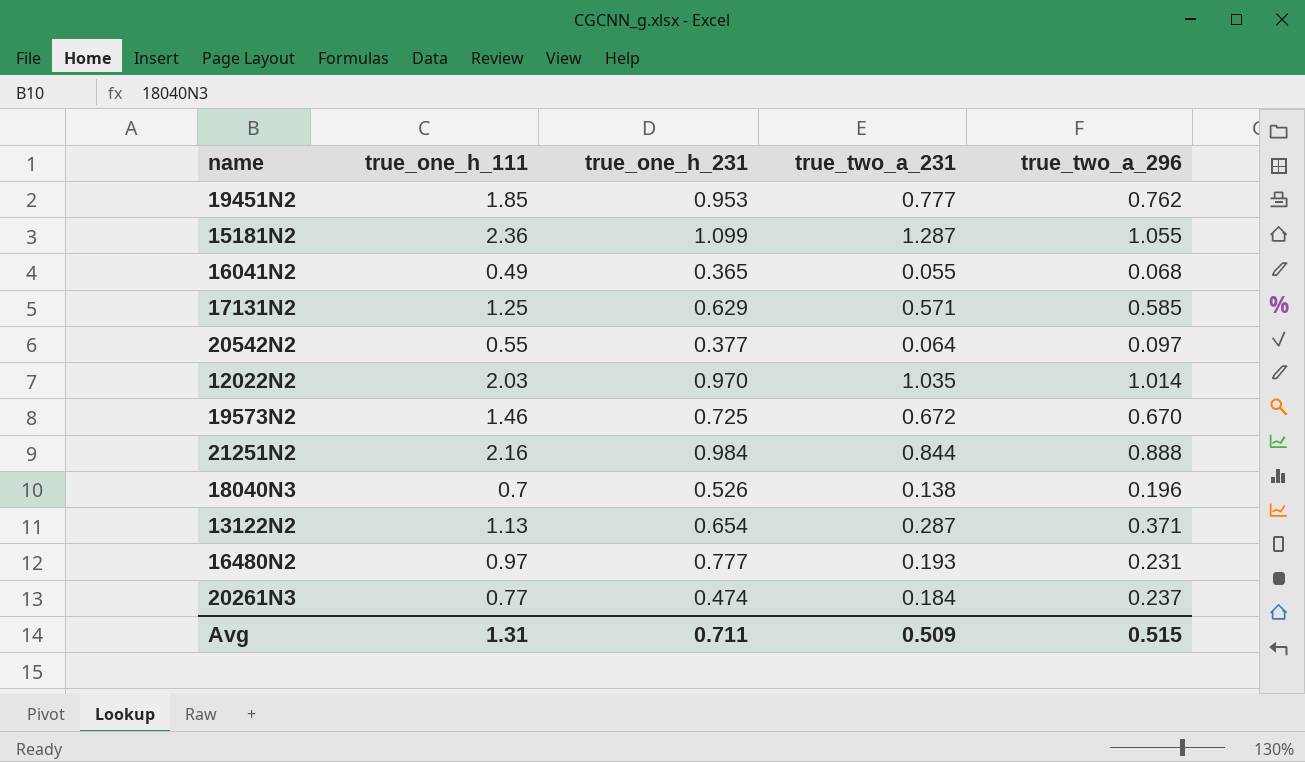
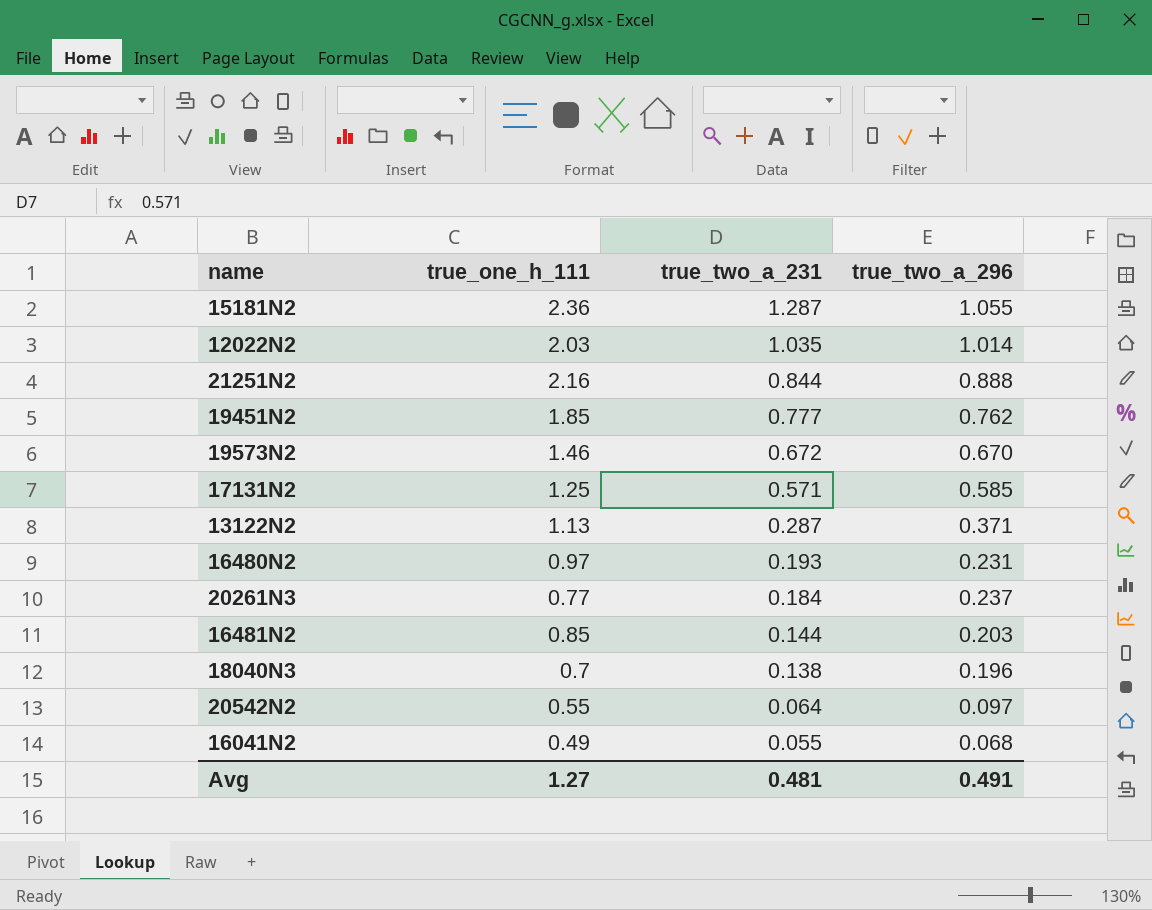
row order: none -> true_two_a_231 descending
column true_one_h_231 | position: 3 -> none
row 16481N2: none -> 0.85 | 0.144 | 0.203
Avg | true_one_h_111: 1.31 -> 1.27
Avg | true_two_a_231: 0.509 -> 0.481
Avg | true_two_a_296: 0.515 -> 0.491

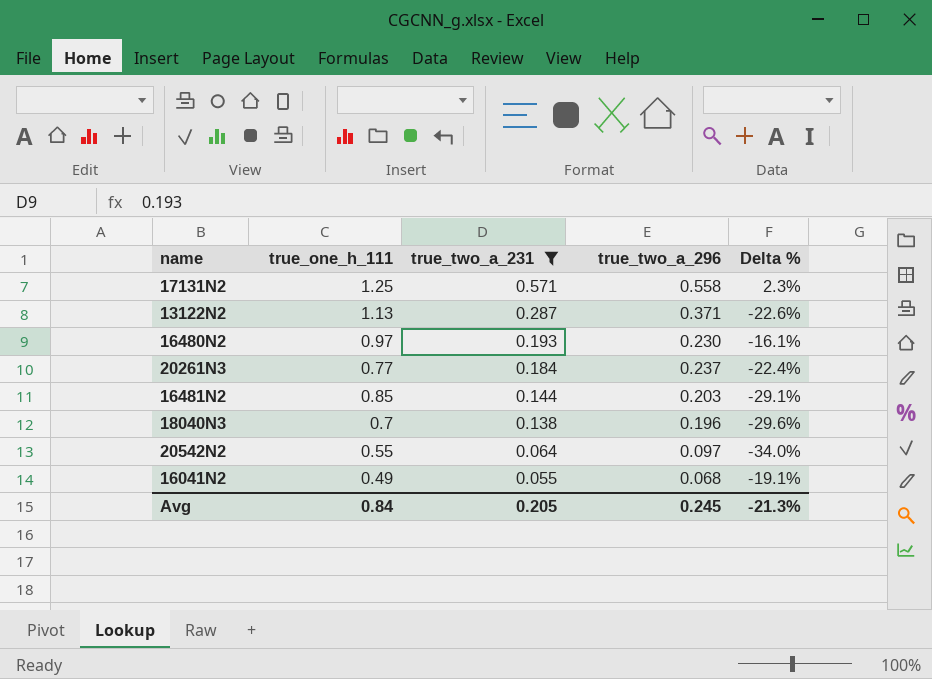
filter: none -> true_two_a_231 <= 0.571
column Delta % | formula: none -> ([true_two_a_231] - [true_two_a_296]) / [true_two_a_296]
17131N2 | true_two_a_296: 0.585 -> 0.558
16480N2 | true_two_a_296: 0.231 -> 0.230
Avg | true_one_h_111: 1.27 -> 0.84
Avg | true_two_a_231: 0.481 -> 0.205
Avg | true_two_a_296: 0.491 -> 0.245

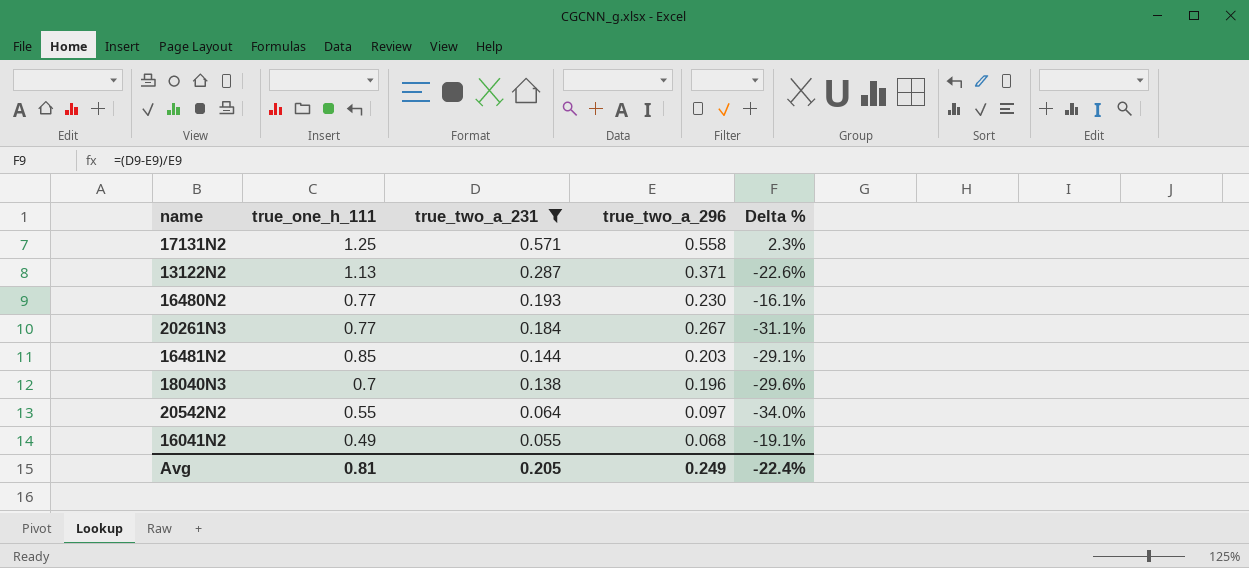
16480N2 | true_one_h_111: 0.97 -> 0.77
20261N3 | true_two_a_296: 0.237 -> 0.267
20261N3 | Delta %: -22.4% -> -31.1%
Avg | true_one_h_111: 0.84 -> 0.81
Avg | true_two_a_296: 0.245 -> 0.249
Avg | Delta %: -21.3% -> -22.4%

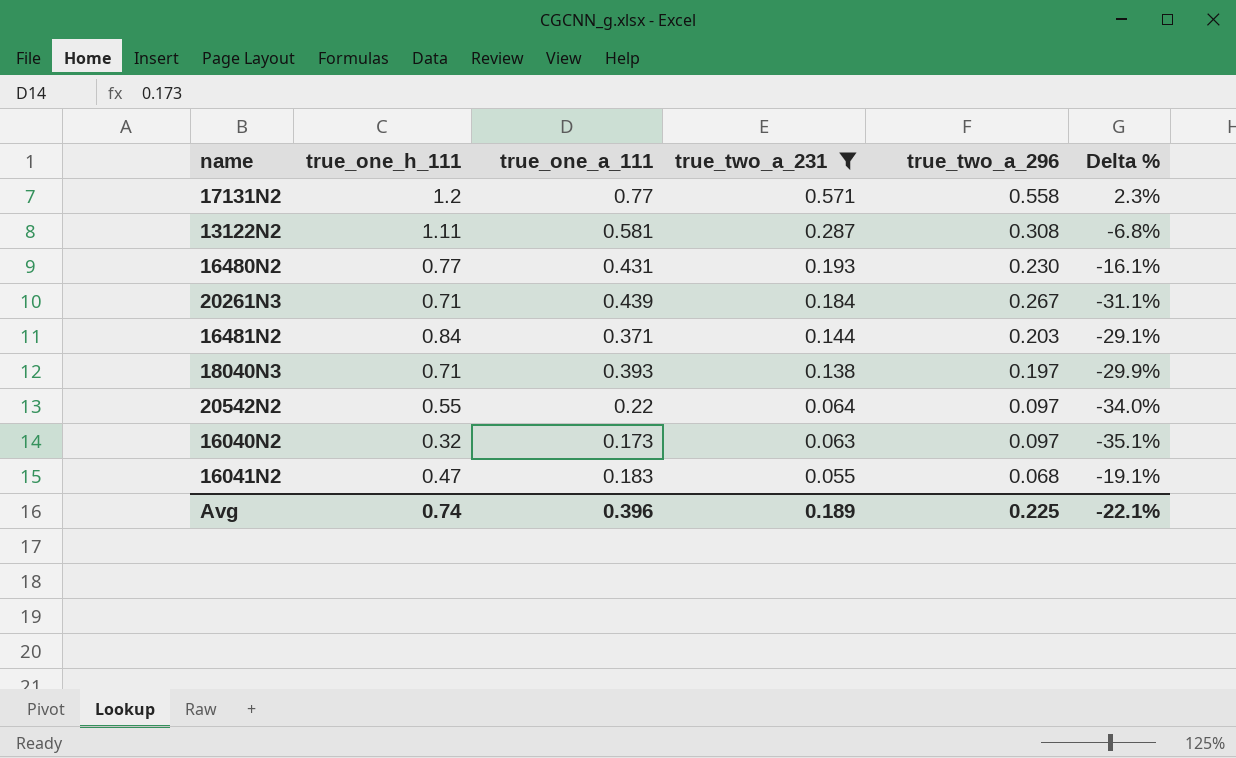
column true_one_a_111 | position: none -> 3
17131N2 | true_one_h_111: 1.25 -> 1.2
13122N2 | true_one_h_111: 1.13 -> 1.11
13122N2 | true_two_a_296: 0.371 -> 0.308
13122N2 | Delta %: -22.6% -> -6.8%
20261N3 | true_one_h_111: 0.77 -> 0.71
16481N2 | true_one_h_111: 0.85 -> 0.84
18040N3 | true_one_h_111: 0.7 -> 0.71
18040N3 | true_two_a_296: 0.196 -> 0.197
18040N3 | Delta %: -29.6% -> -29.9%
row 16040N2: none -> 0.32 | 0.173 | 0.063 | 0.097 | -35.1%
16041N2 | true_one_h_111: 0.49 -> 0.47
Avg | true_one_h_111: 0.81 -> 0.74
Avg | true_two_a_231: 0.205 -> 0.189
Avg | true_two_a_296: 0.249 -> 0.225
Avg | Delta %: -22.4% -> -22.1%

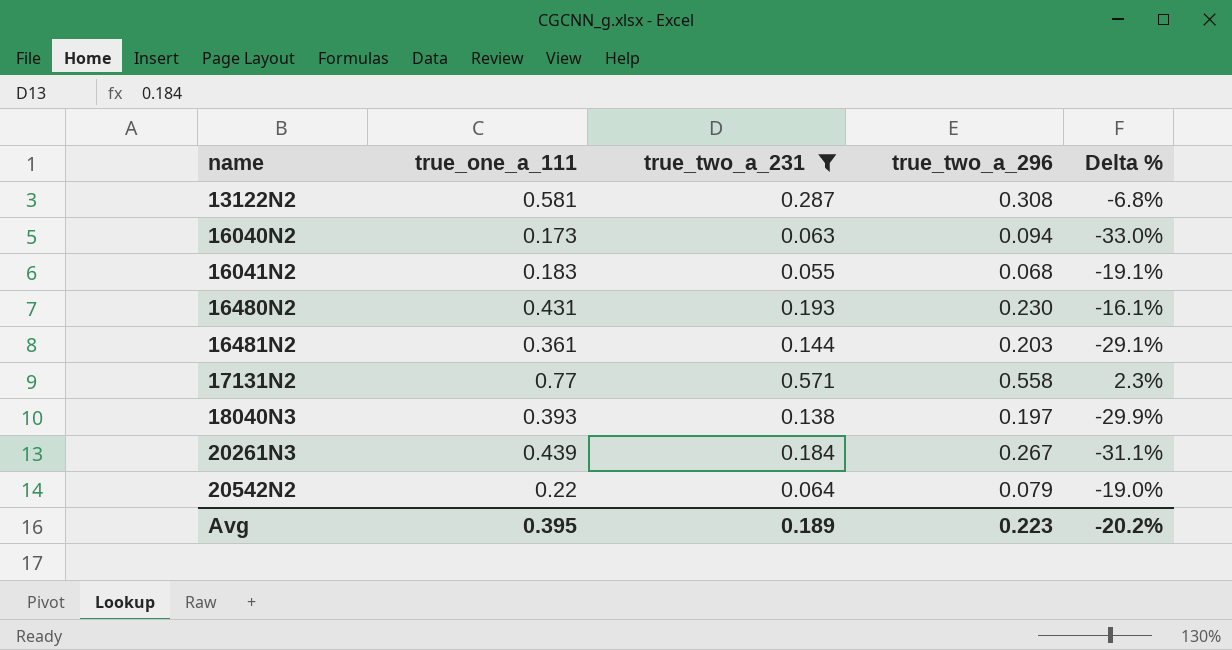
row order: true_two_a_231 descending -> name ascending
column true_one_h_111 | position: 2 -> none
16040N2 | true_two_a_296: 0.097 -> 0.094
16040N2 | Delta %: -35.1% -> -33.0%
16481N2 | true_one_a_111: 0.371 -> 0.361
20542N2 | true_two_a_296: 0.097 -> 0.079
20542N2 | Delta %: -34.0% -> -19.0%
Avg | true_one_a_111: 0.396 -> 0.395
Avg | true_two_a_296: 0.225 -> 0.223
Avg | Delta %: -22.1% -> -20.2%

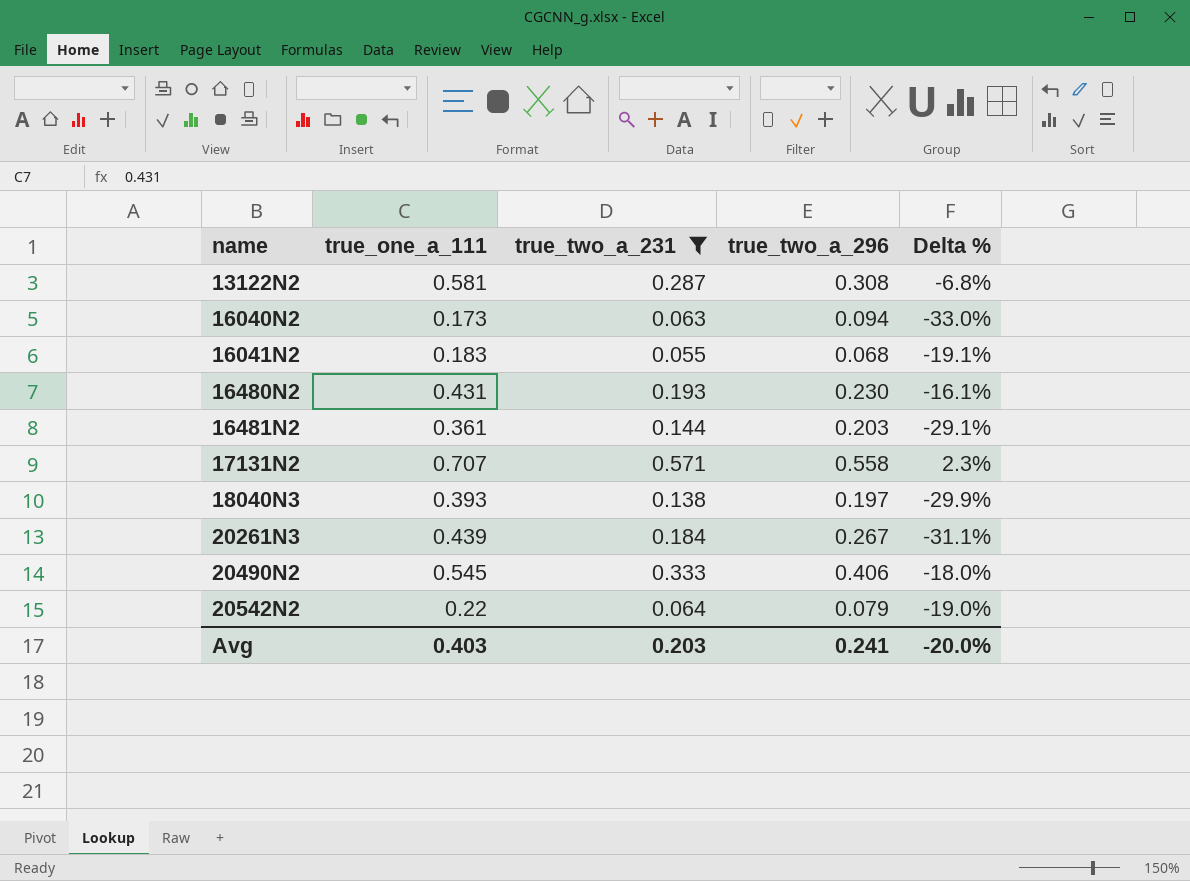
17131N2 | true_one_a_111: 0.77 -> 0.707
row 20490N2: none -> 0.545 | 0.333 | 0.406 | -18.0%
Avg | true_one_a_111: 0.395 -> 0.403
Avg | true_two_a_231: 0.189 -> 0.203
Avg | true_two_a_296: 0.223 -> 0.241
Avg | Delta %: -20.2% -> -20.0%

